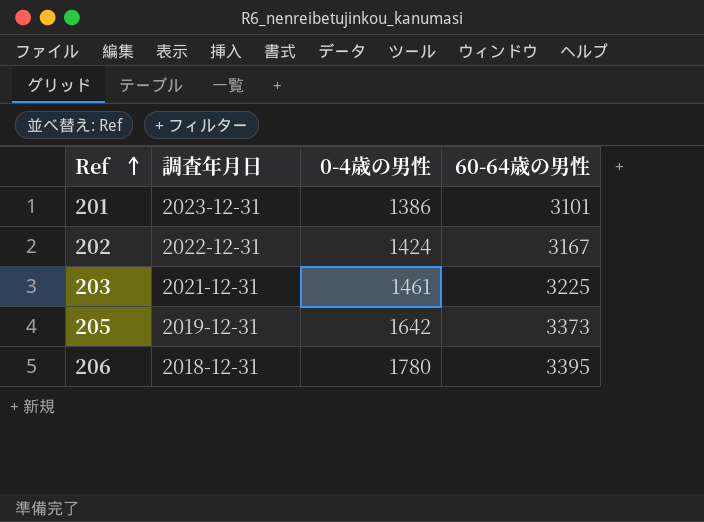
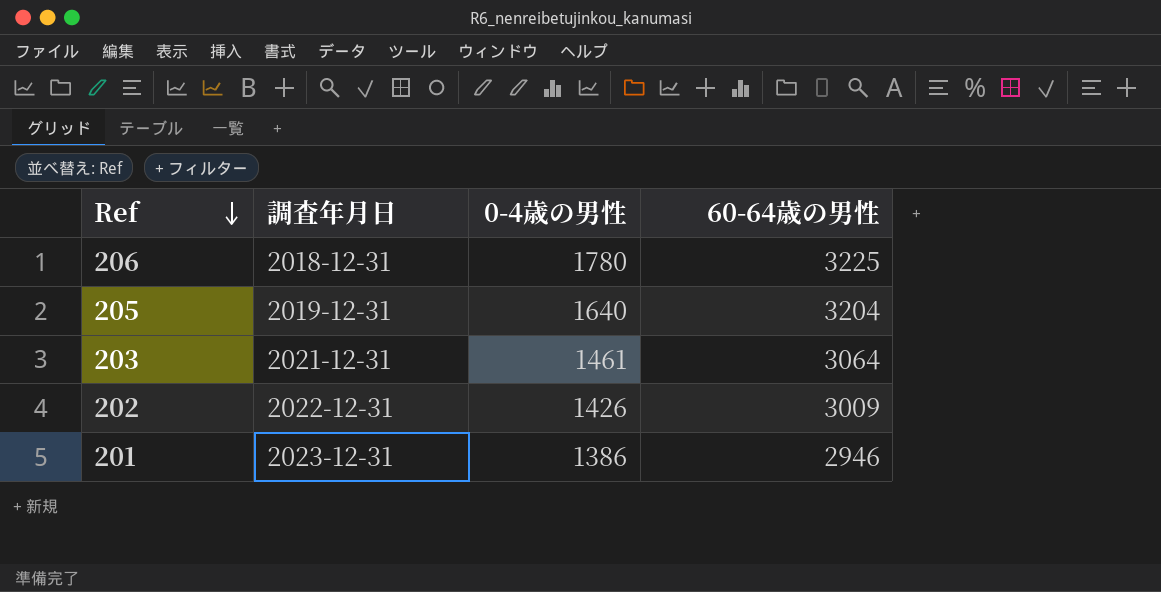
row order: Ref ascending -> Ref descending
206 | 60-64歳の男性: 3395 -> 3225
205 | 0-4歳の男性: 1642 -> 1640
205 | 60-64歳の男性: 3373 -> 3204
203 | 60-64歳の男性: 3225 -> 3064
202 | 0-4歳の男性: 1424 -> 1426
202 | 60-64歳の男性: 3167 -> 3009
201 | 60-64歳の男性: 3101 -> 2946

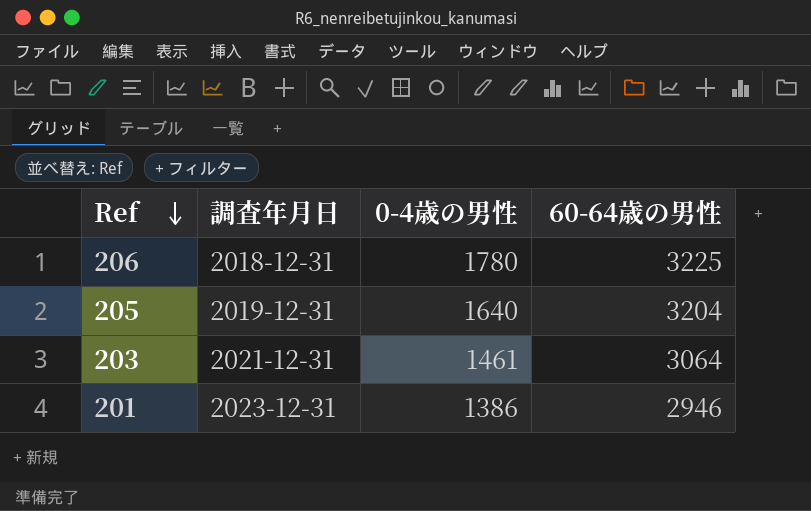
row 202: 2022-12-31 | 1426 | 3009 -> none

